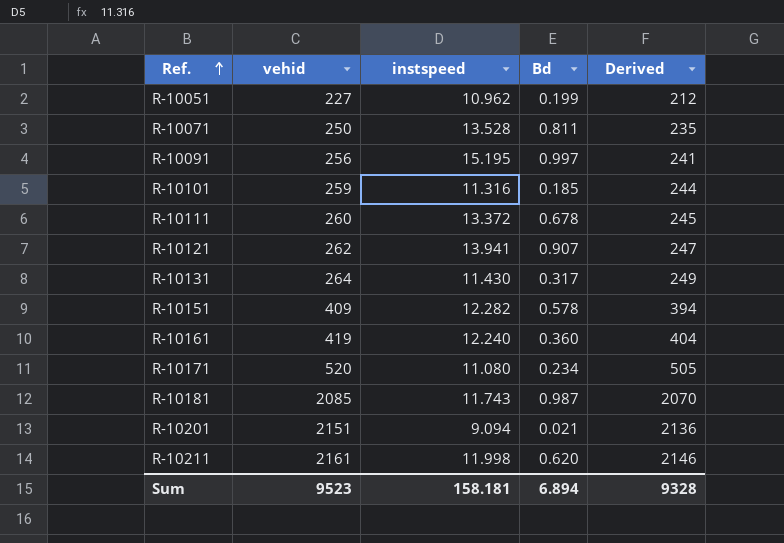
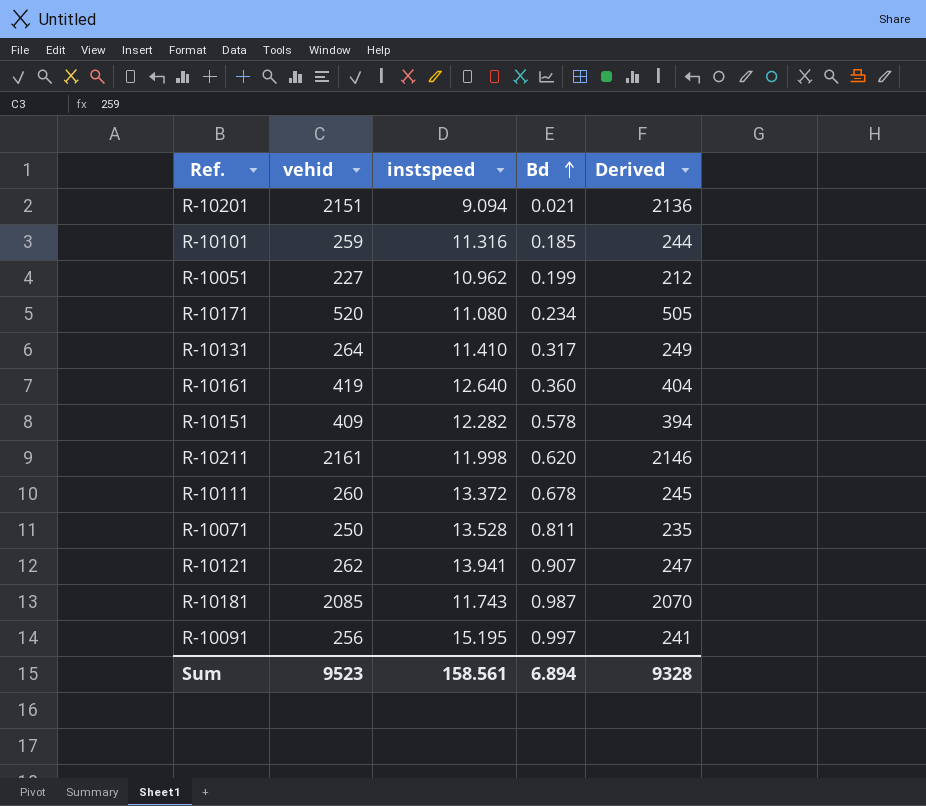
row order: Ref. ascending -> Bd ascending
R-10131 | instspeed: 11.430 -> 11.410
R-10161 | instspeed: 12.240 -> 12.640
Sum | instspeed: 158.181 -> 158.561

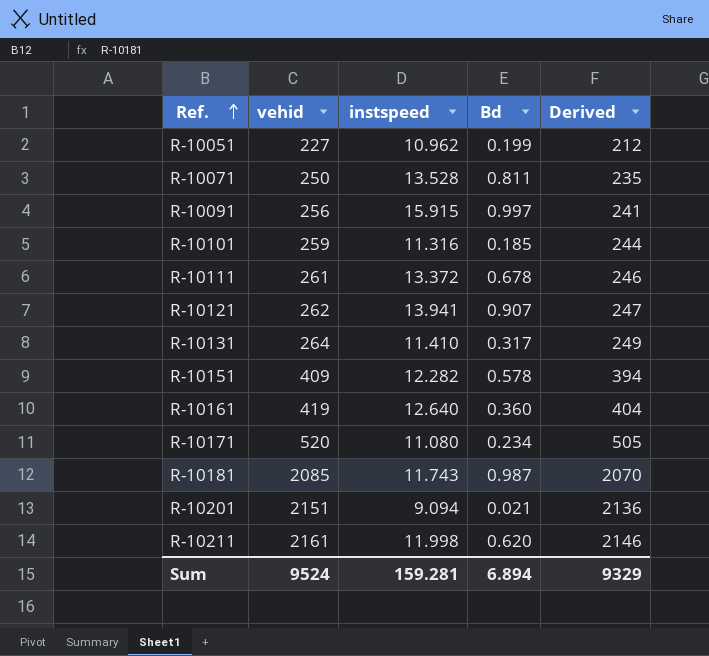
row order: Bd ascending -> Ref. ascending
R-10091 | instspeed: 15.195 -> 15.915
R-10111 | vehid: 260 -> 261
R-10111 | Derived: 245 -> 246
Sum | vehid: 9523 -> 9524
Sum | instspeed: 158.561 -> 159.281
Sum | Derived: 9328 -> 9329

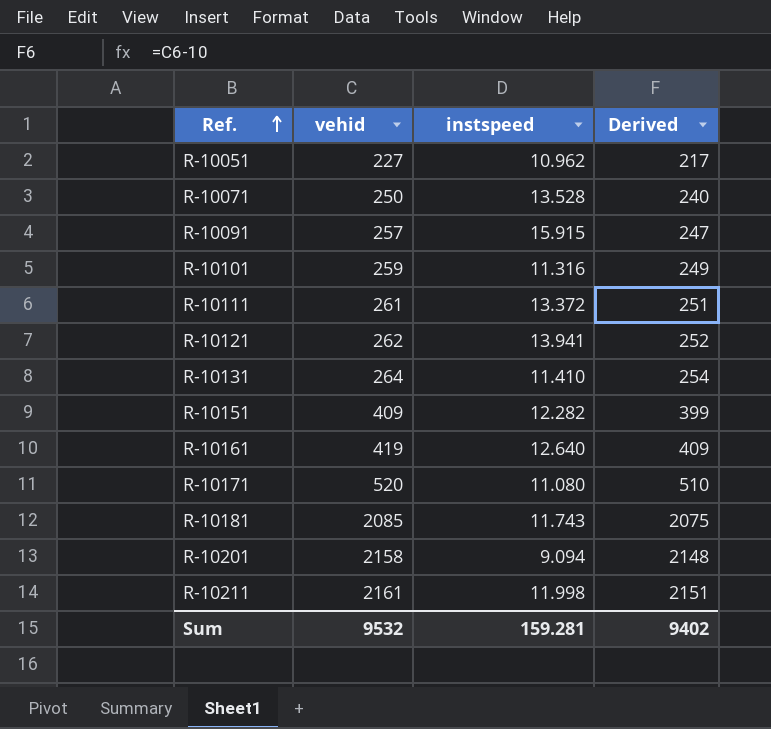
column Bd | position: 4 -> none
column Derived | formula: [vehid] - 15 -> [vehid] - 10
R-10091 | vehid: 256 -> 257
R-10201 | vehid: 2151 -> 2158
Sum | vehid: 9524 -> 9532
Sum | Derived: 9329 -> 9402

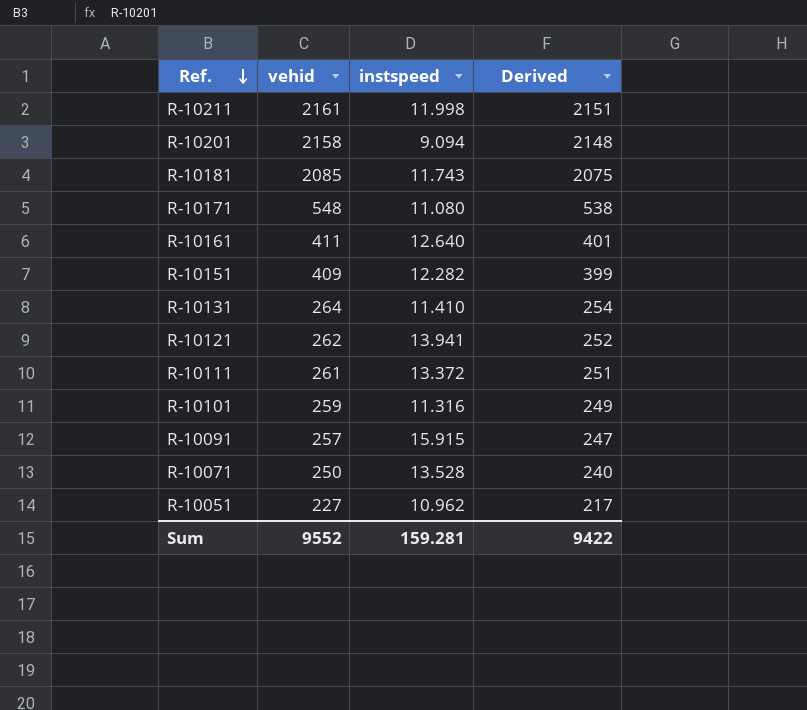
row order: Ref. ascending -> Ref. descending
R-10171 | vehid: 520 -> 548
R-10171 | Derived: 510 -> 538
R-10161 | vehid: 419 -> 411
R-10161 | Derived: 409 -> 401
Sum | vehid: 9532 -> 9552
Sum | Derived: 9402 -> 9422

